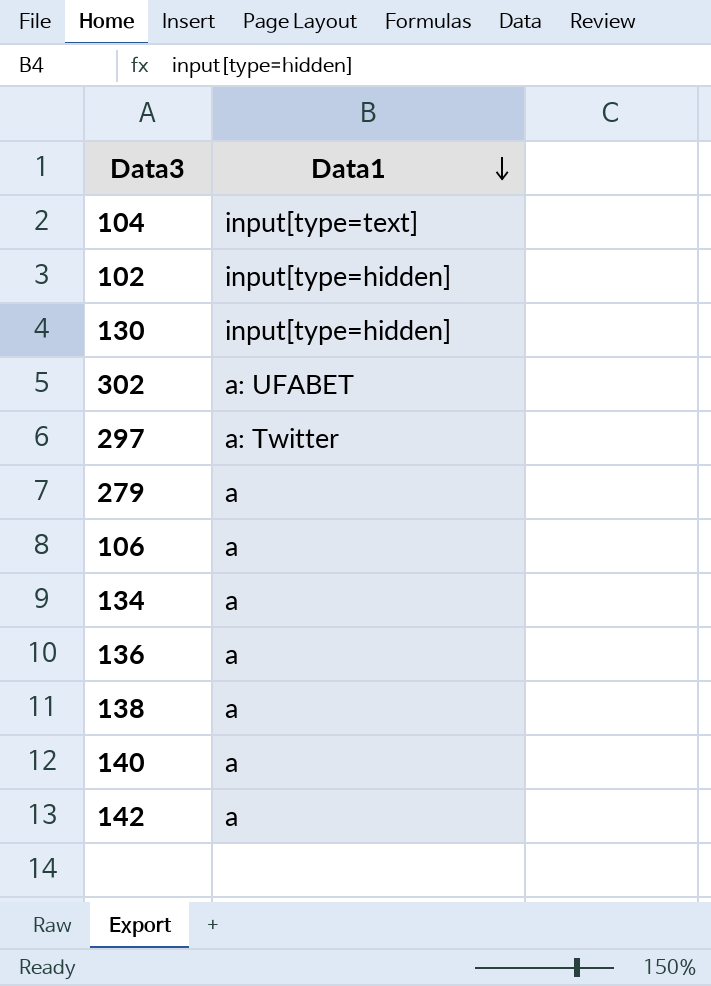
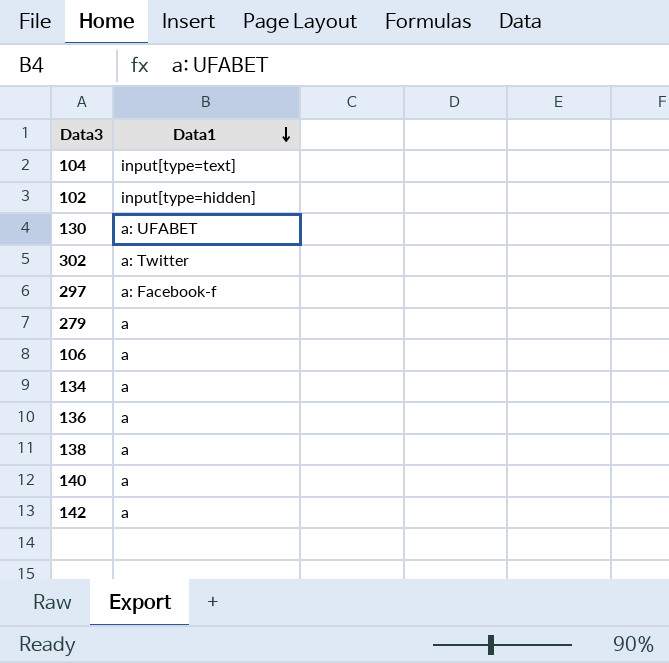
130 | Data1: input[type=hidden] -> a: UFABET
302 | Data1: a: UFABET -> a: Twitter
297 | Data1: a: Twitter -> a: Facebook-f

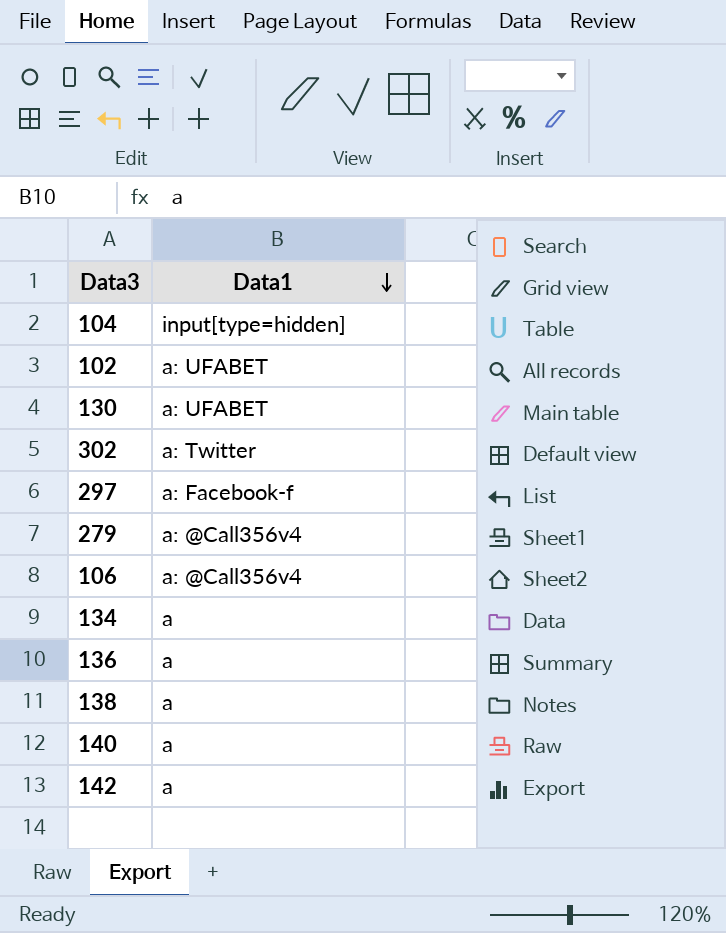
104 | Data1: input[type=text] -> input[type=hidden]
102 | Data1: input[type=hidden] -> a: UFABET
279 | Data1: a -> a: @Call356v4
106 | Data1: a -> a: @Call356v4

